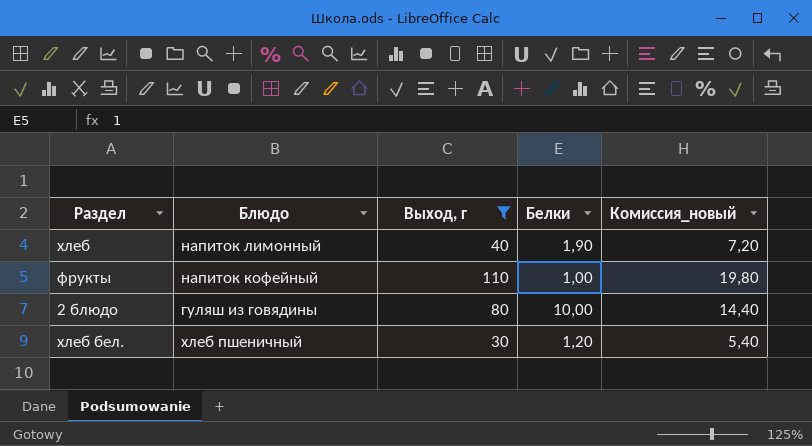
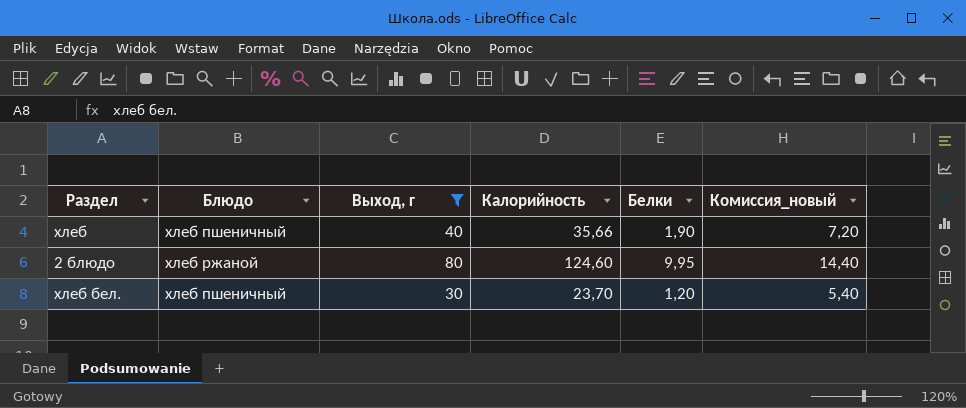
column Калорийность | position: none -> 4
row фрукты: напиток кофейный | 110 | 1,00 | 19,80 -> none
хлеб | Блюдо: напиток лимонный -> хлеб пшеничный
2 блюдо | Блюдо: гуляш из говядины -> хлеб ржаной
2 блюдо | Белки: 10,00 -> 9,95

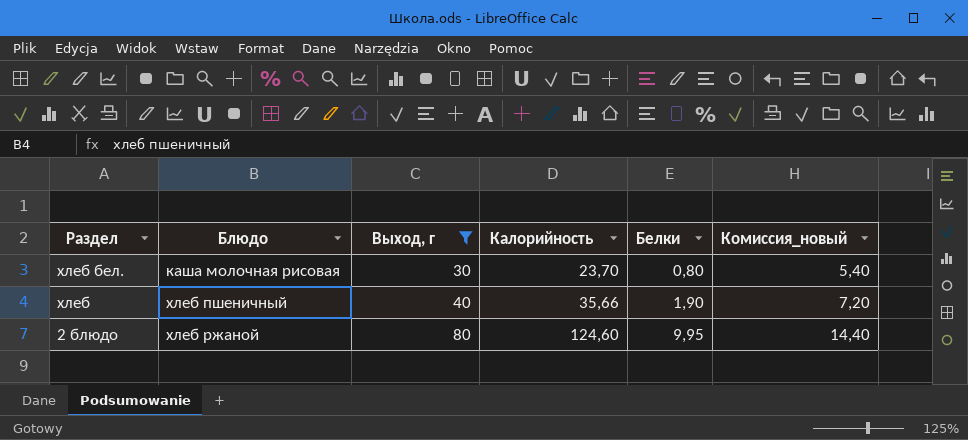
row order: none -> Раздел descending
хлеб бел. | Блюдо: хлеб пшеничный -> каша молочная рисовая
хлеб бел. | Белки: 1,20 -> 0,80

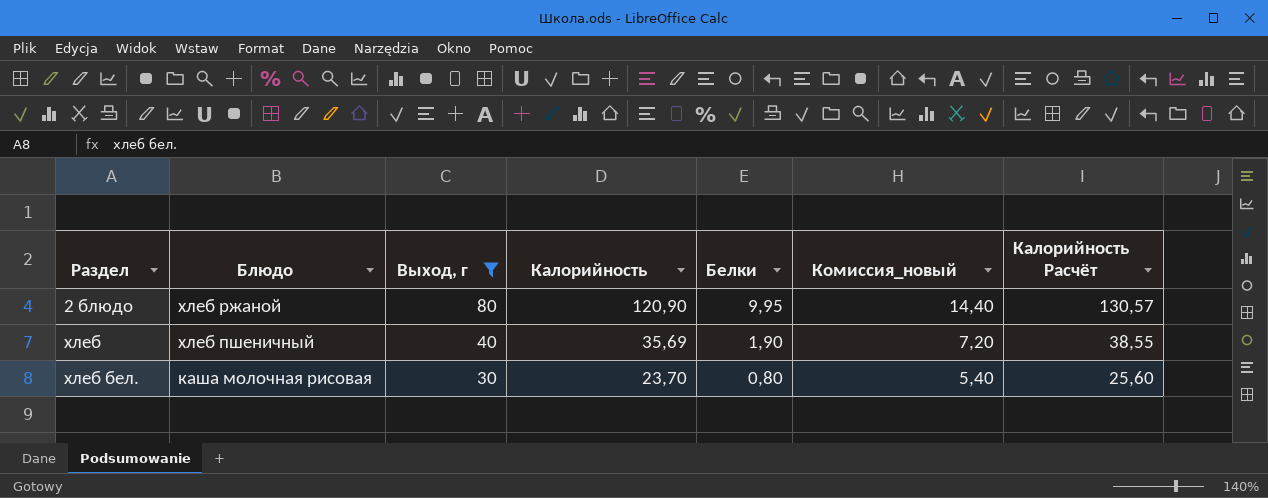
row order: Раздел descending -> Раздел ascending
column Калорийность Расчёт | formula: none -> [Калорийность] * 1,08
2 блюдо | Калорийность: 124,60 -> 120,90
хлеб | Калорийность: 35,66 -> 35,69

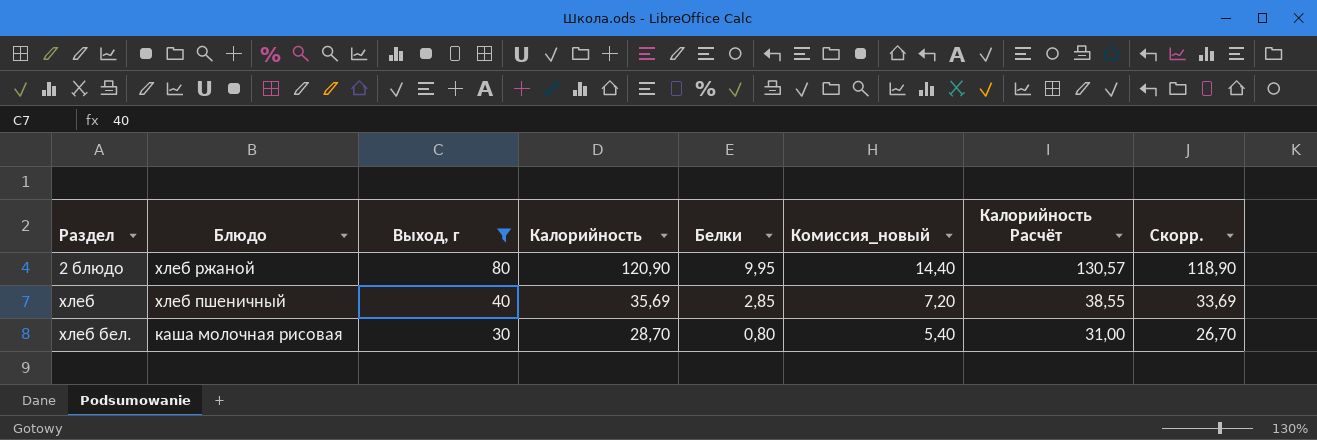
column Скорр. | formula: none -> [Калорийность] - 2
хлеб | Белки: 1,90 -> 2,85
хлеб бел. | Калорийность: 23,70 -> 28,70
хлеб бел. | Калорийность Расчёт: 25,60 -> 31,00

